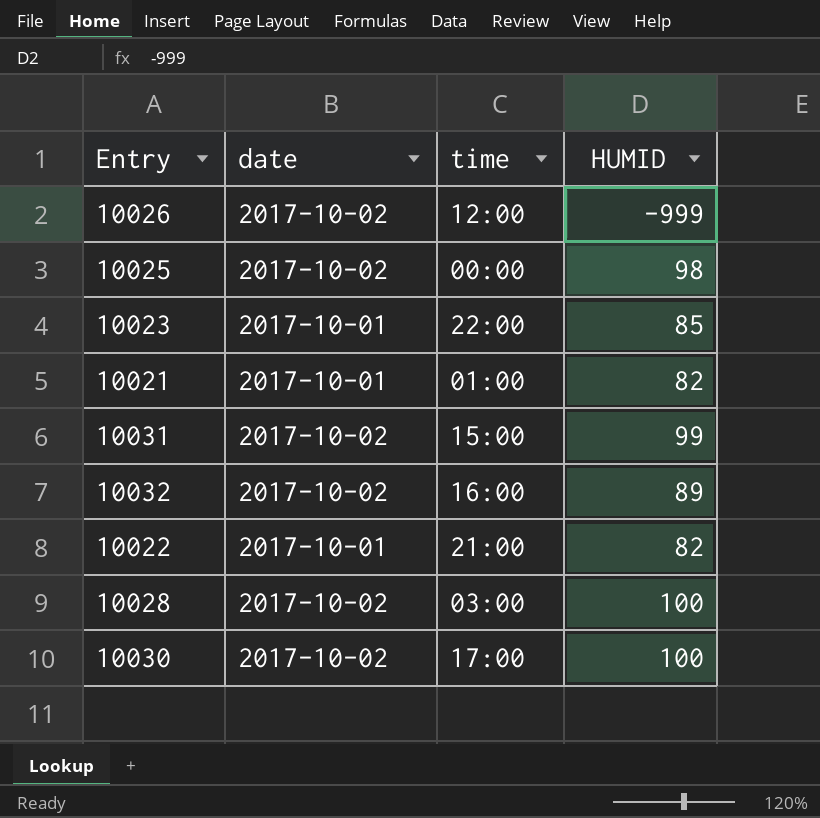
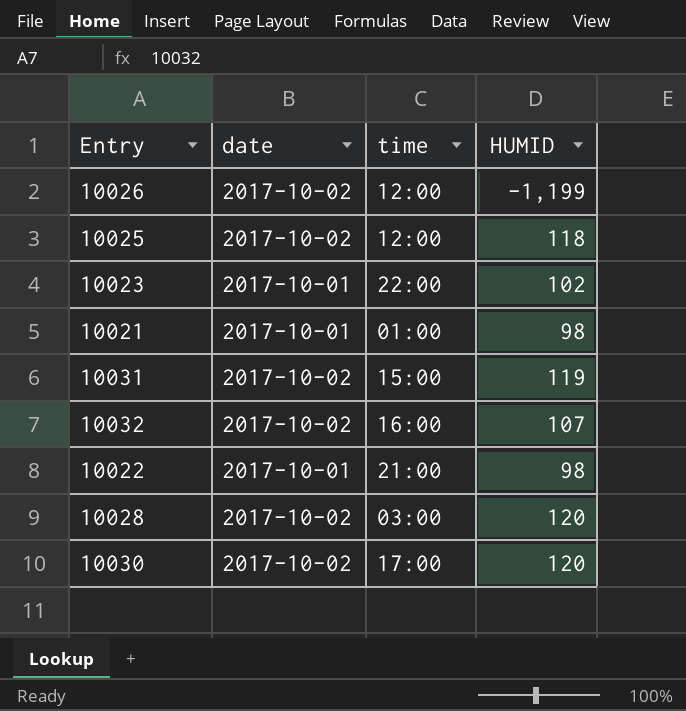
10026 | HUMID: -999 -> -1,199
10025 | time: 00:00 -> 12:00
10025 | HUMID: 98 -> 118
10023 | HUMID: 85 -> 102
10021 | HUMID: 82 -> 98
10031 | HUMID: 99 -> 119
10032 | HUMID: 89 -> 107
10022 | HUMID: 82 -> 98
10028 | HUMID: 100 -> 120
10030 | HUMID: 100 -> 120

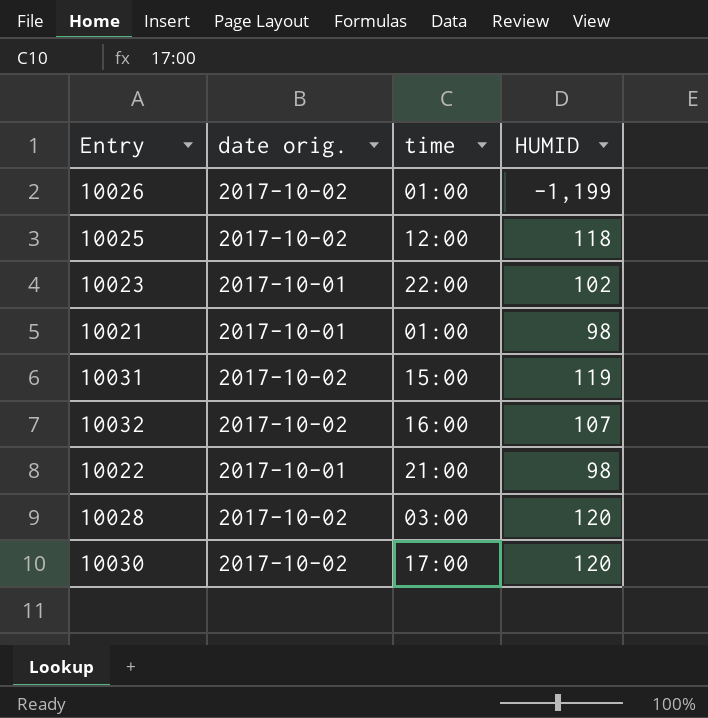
column name: date -> date orig.
10026 | time: 12:00 -> 01:00

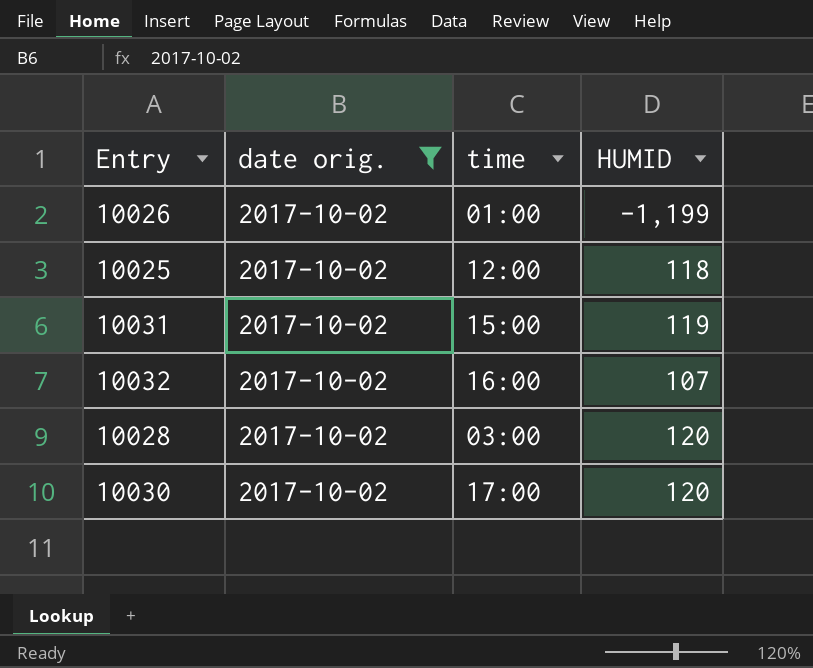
filter: none -> date orig. = 2017-10-02

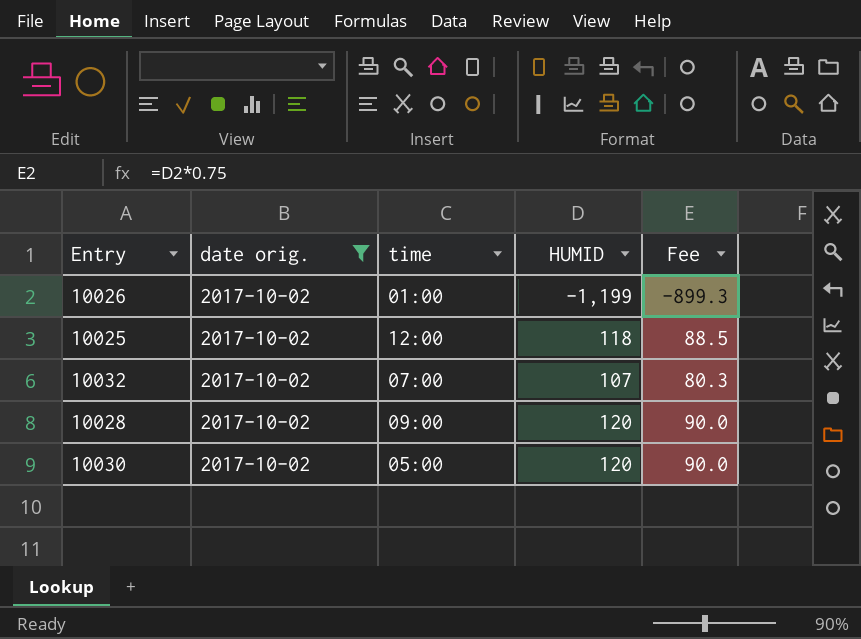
column Fee | formula: none -> [HUMID] * 0.75
row 10031: 2017-10-02 | 15:00 | 119 -> none
10032 | time: 16:00 -> 07:00
10028 | time: 03:00 -> 09:00
10030 | time: 17:00 -> 05:00

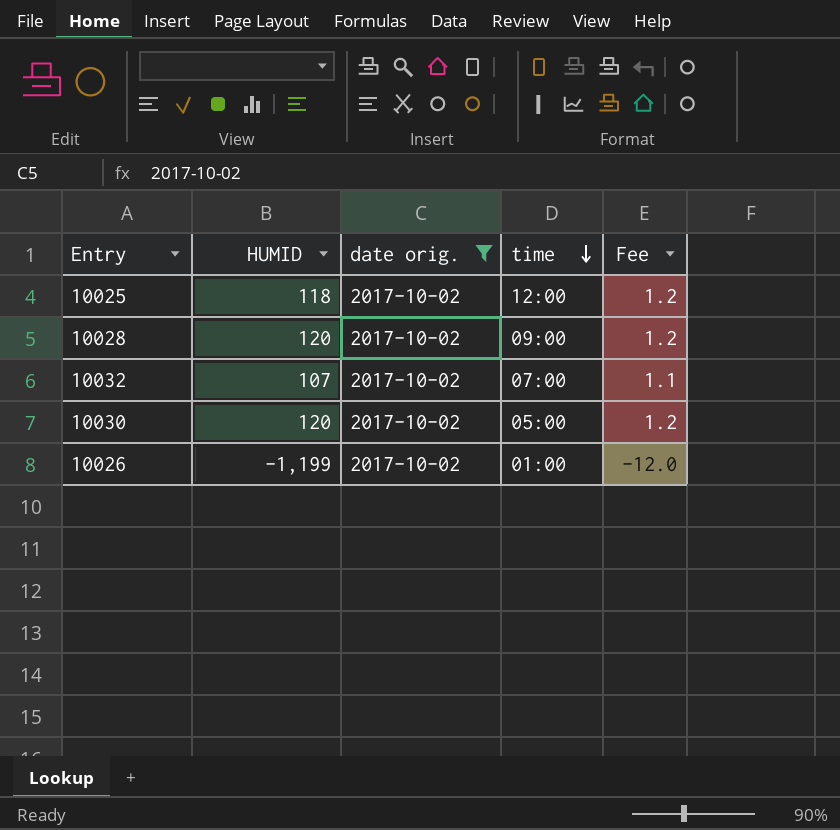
row order: none -> time descending
column HUMID | position: 4 -> 2
column Fee | formula: [HUMID] * 0.75 -> [HUMID] * 0.01

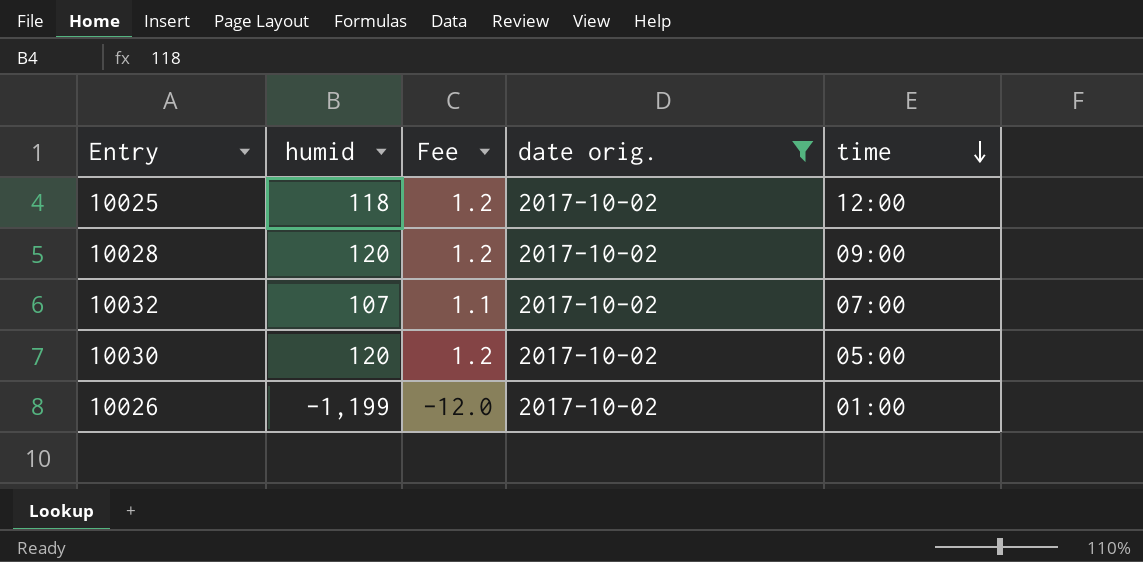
column name: HUMID -> humid
column Fee | position: 5 -> 3

